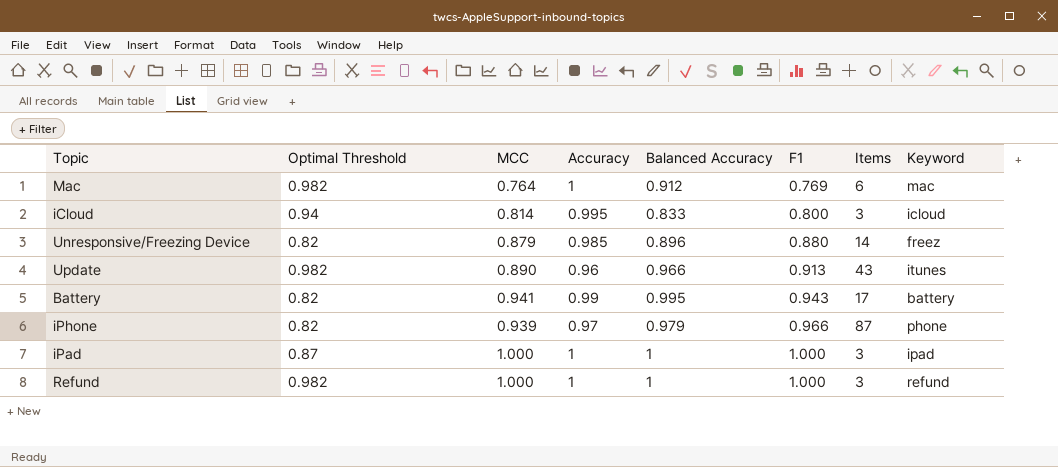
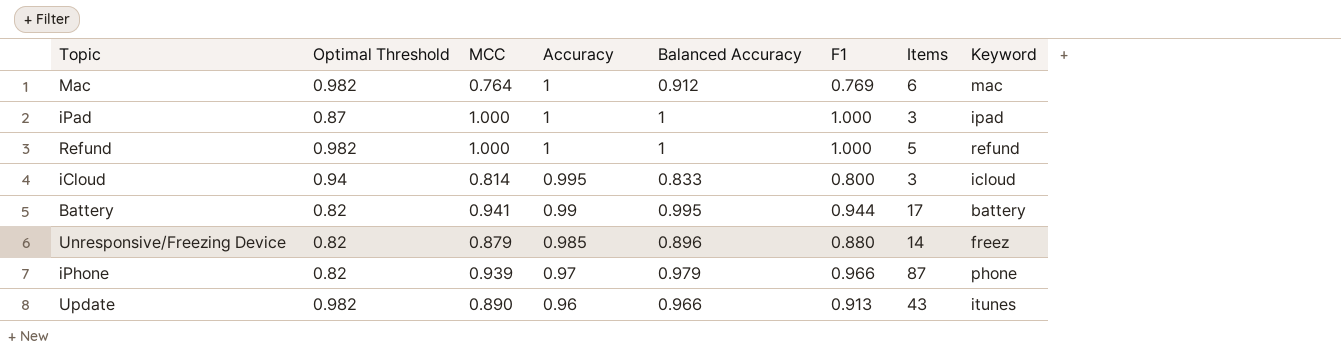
row order: F1 ascending -> Accuracy descending
Refund | Items: 3 -> 5
Battery | F1: 0.943 -> 0.944

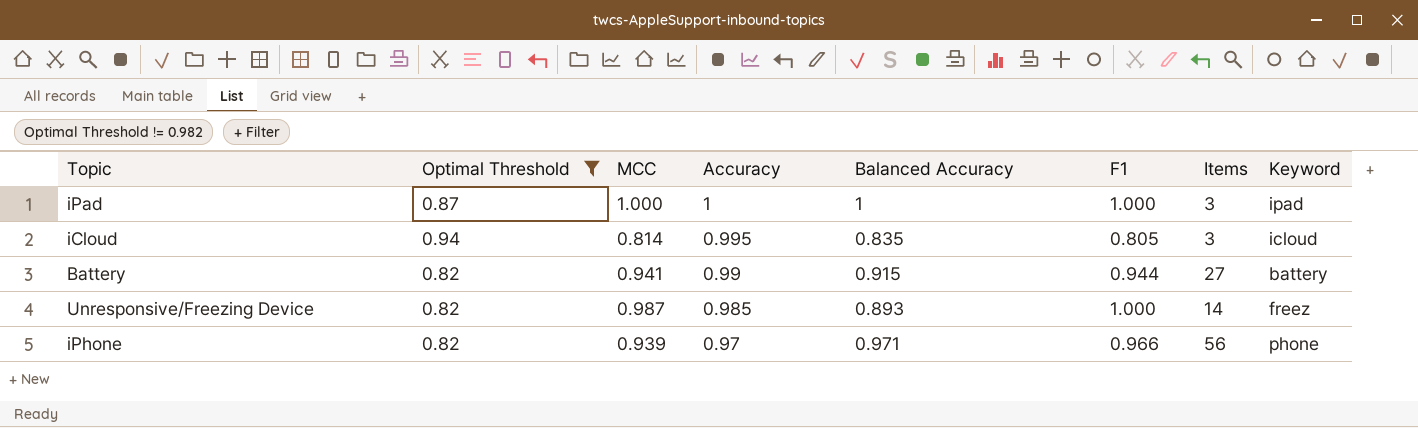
filter: none -> Optimal Threshold != 0.982
iCloud | Balanced Accuracy: 0.833 -> 0.835
iCloud | F1: 0.800 -> 0.805
Battery | Balanced Accuracy: 0.995 -> 0.915
Battery | Items: 17 -> 27
Unresponsive/Freezing Device | MCC: 0.879 -> 0.987
Unresponsive/Freezing Device | Balanced Accuracy: 0.896 -> 0.893
Unresponsive/Freezing Device | F1: 0.880 -> 1.000
iPhone | Balanced Accuracy: 0.979 -> 0.971
iPhone | Items: 87 -> 56

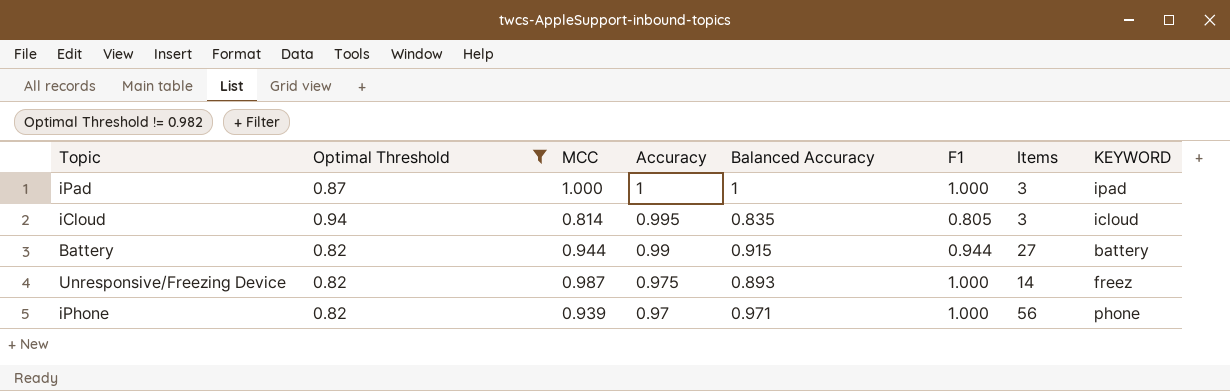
column name: Keyword -> KEYWORD
Battery | MCC: 0.941 -> 0.944
Unresponsive/Freezing Device | Accuracy: 0.985 -> 0.975
iPhone | F1: 0.966 -> 1.000

